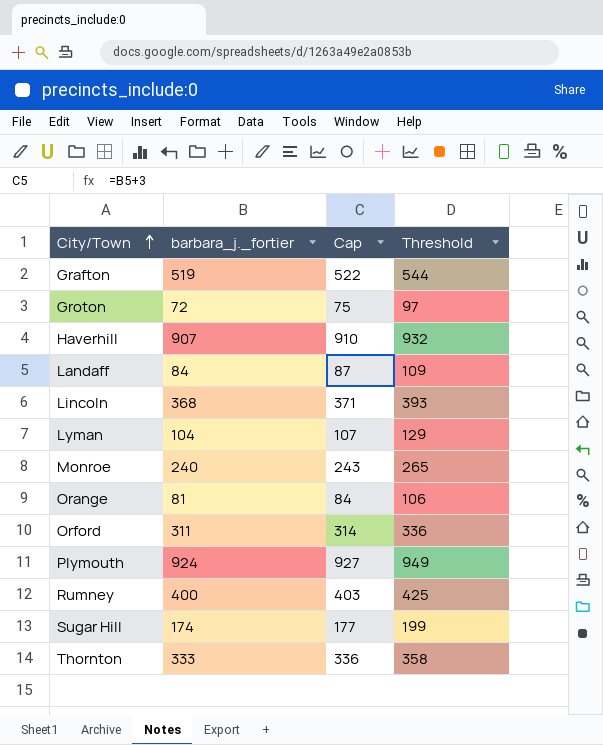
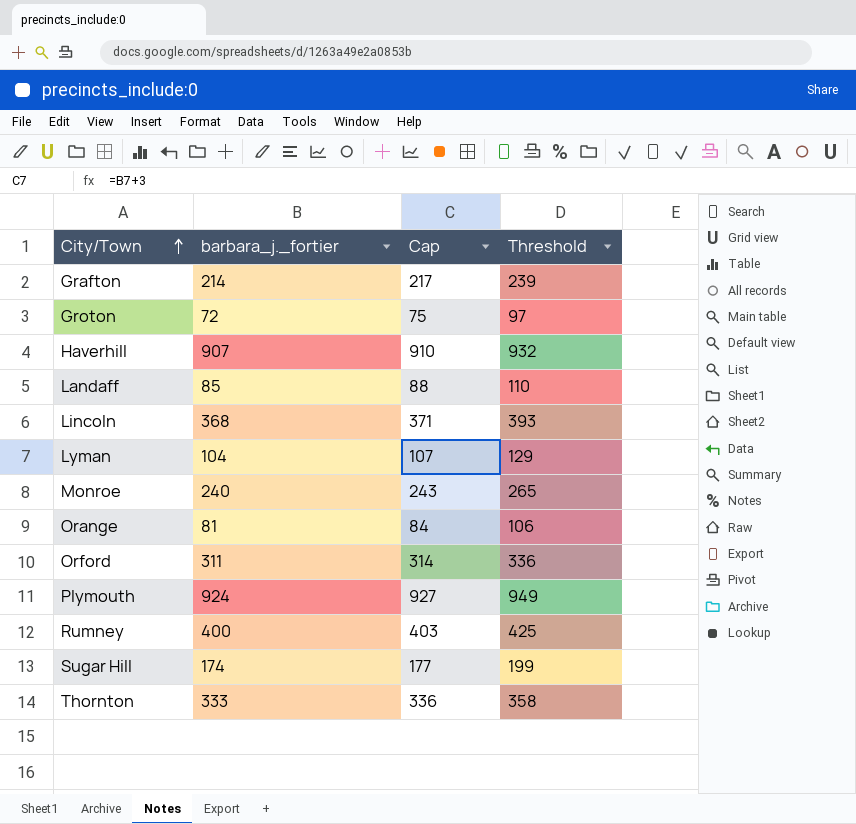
Grafton | barbara_j._fortier: 519 -> 214
Grafton | Cap: 522 -> 217
Grafton | Threshold: 544 -> 239
Landaff | barbara_j._fortier: 84 -> 85
Landaff | Cap: 87 -> 88
Landaff | Threshold: 109 -> 110

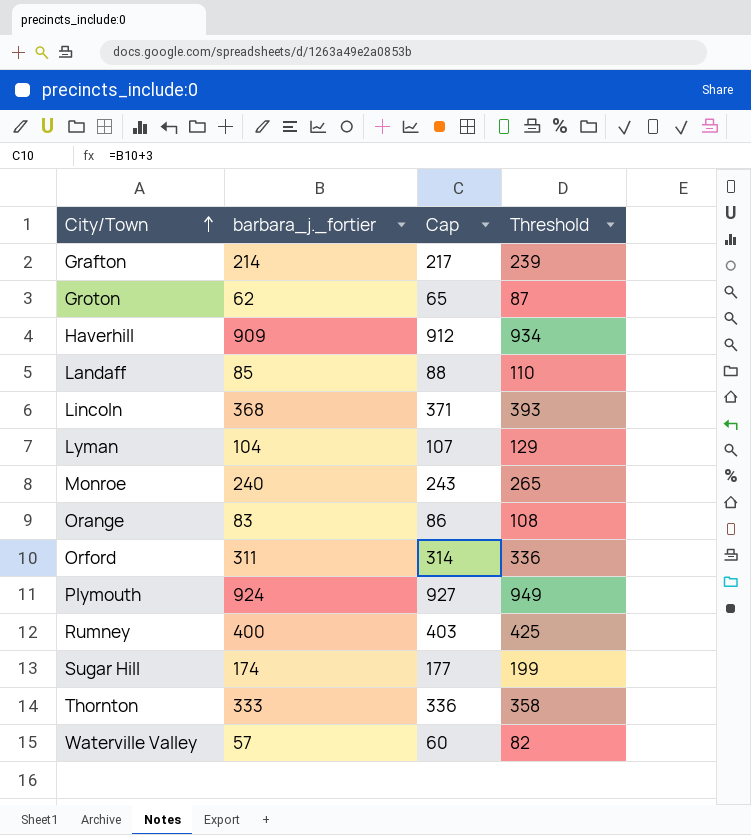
Groton | barbara_j._fortier: 72 -> 62
Groton | Cap: 75 -> 65
Groton | Threshold: 97 -> 87
Haverhill | barbara_j._fortier: 907 -> 909
Haverhill | Cap: 910 -> 912
Haverhill | Threshold: 932 -> 934
Orange | barbara_j._fortier: 81 -> 83
Orange | Cap: 84 -> 86
Orange | Threshold: 106 -> 108
row Waterville Valley: none -> 57 | 60 | 82

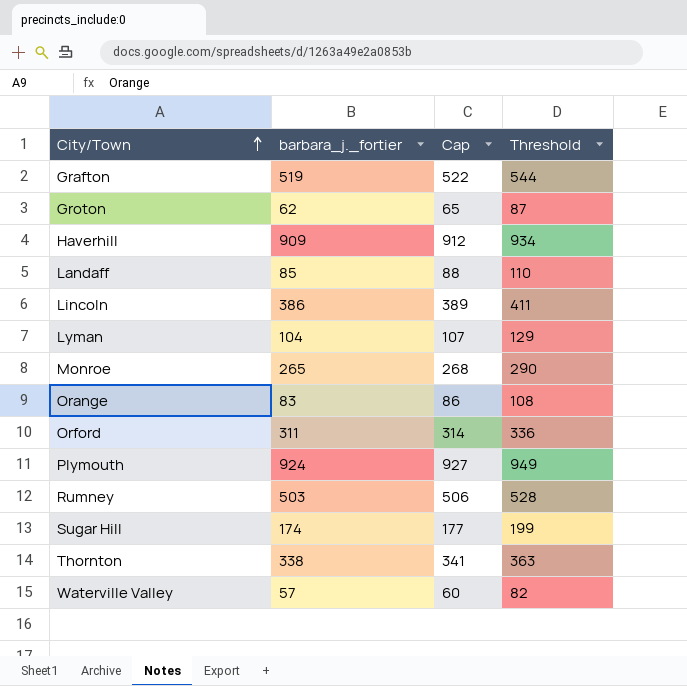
Grafton | barbara_j._fortier: 214 -> 519
Grafton | Cap: 217 -> 522
Grafton | Threshold: 239 -> 544
Lincoln | barbara_j._fortier: 368 -> 386
Lincoln | Cap: 371 -> 389
Lincoln | Threshold: 393 -> 411
Monroe | barbara_j._fortier: 240 -> 265
Monroe | Cap: 243 -> 268
Monroe | Threshold: 265 -> 290
Rumney | barbara_j._fortier: 400 -> 503
Rumney | Cap: 403 -> 506
Rumney | Threshold: 425 -> 528
Thornton | barbara_j._fortier: 333 -> 338
Thornton | Cap: 336 -> 341
Thornton | Threshold: 358 -> 363

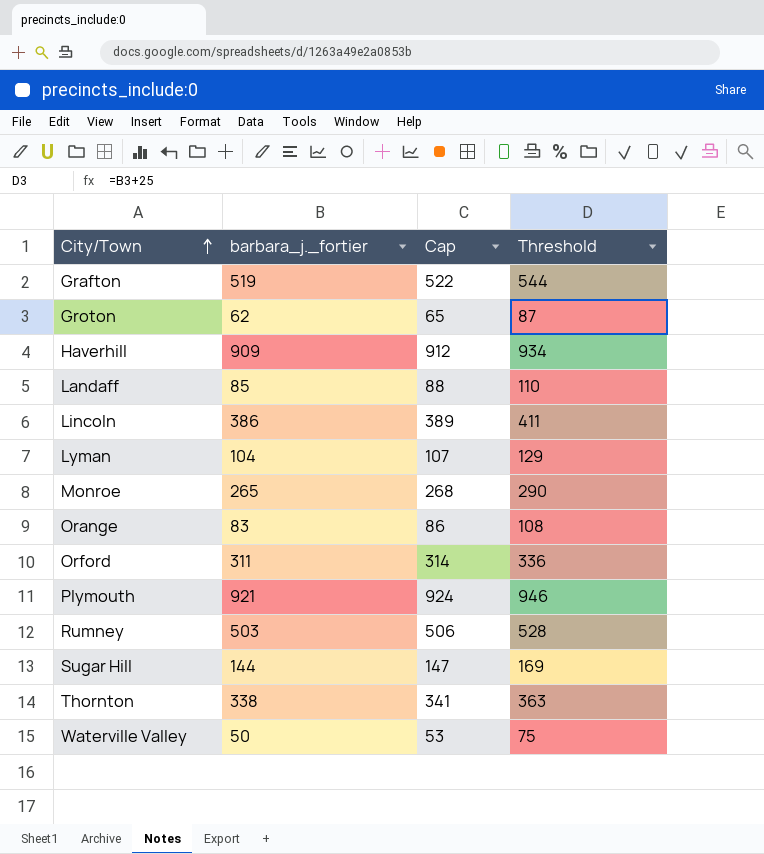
Plymouth | barbara_j._fortier: 924 -> 921
Plymouth | Cap: 927 -> 924
Plymouth | Threshold: 949 -> 946
Sugar Hill | barbara_j._fortier: 174 -> 144
Sugar Hill | Cap: 177 -> 147
Sugar Hill | Threshold: 199 -> 169
Waterville Valley | barbara_j._fortier: 57 -> 50
Waterville Valley | Cap: 60 -> 53
Waterville Valley | Threshold: 82 -> 75

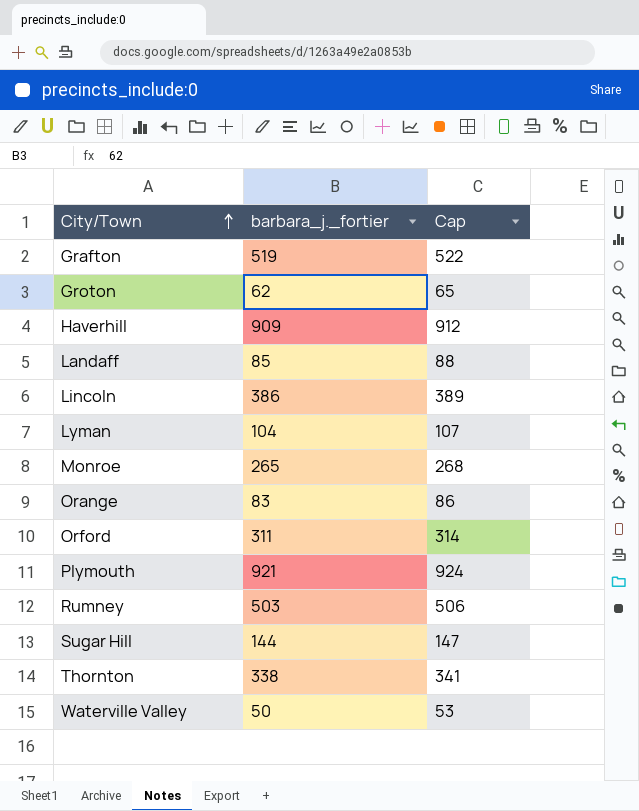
column Threshold | formula: [barbara_j._fortier] + 25 -> none

